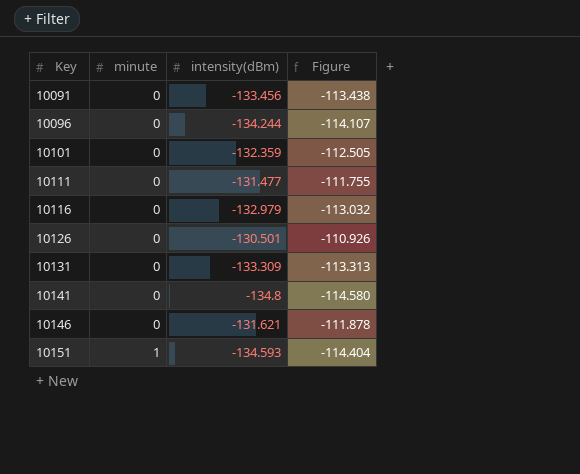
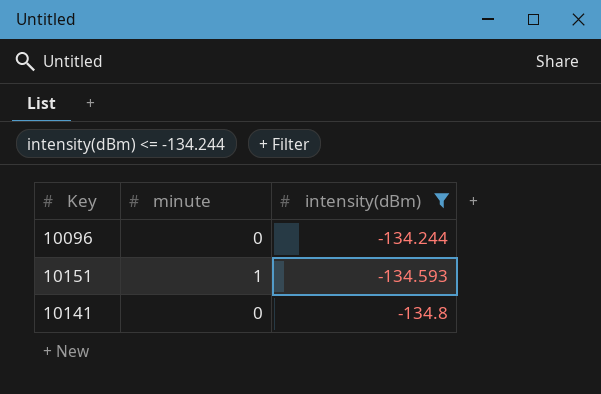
filter: none -> intensity(dBm) <= -134.244
row order: Key ascending -> intensity(dBm) descending
column Figure | formula: [intensity(dBm)] * 0.85 -> none

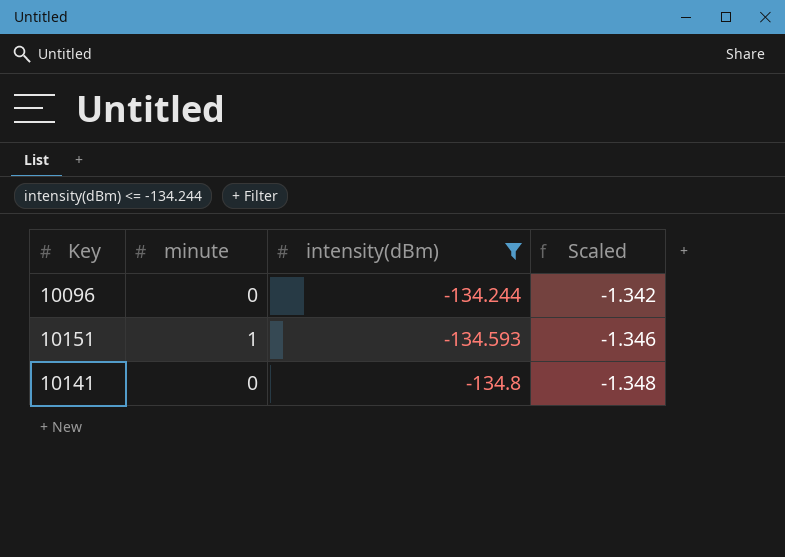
column Scaled | formula: none -> [intensity(dBm)] * 0.01

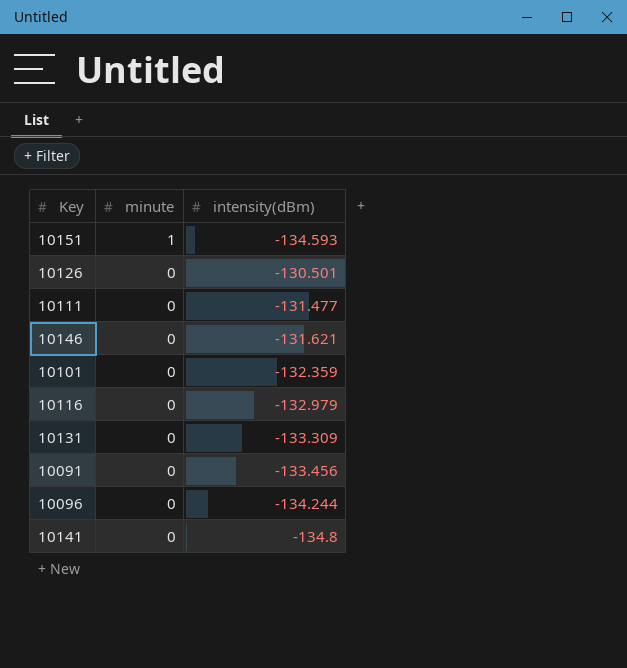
filter: intensity(dBm) <= -134.244 -> none
row order: intensity(dBm) descending -> minute descending
column Scaled | formula: [intensity(dBm)] * 0.01 -> none

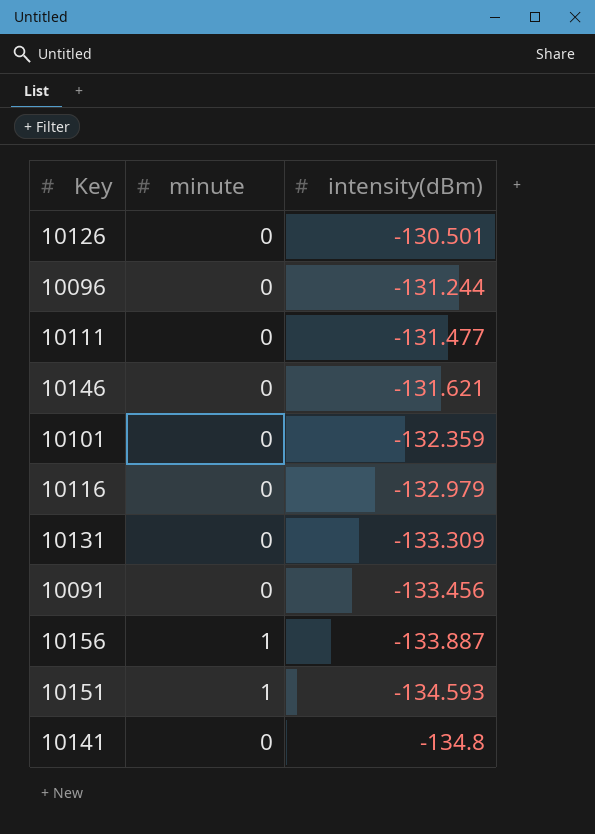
row order: minute descending -> intensity(dBm) descending
10096 | intensity(dBm): -134.244 -> -131.244
row 10156: none -> 1 | -133.887

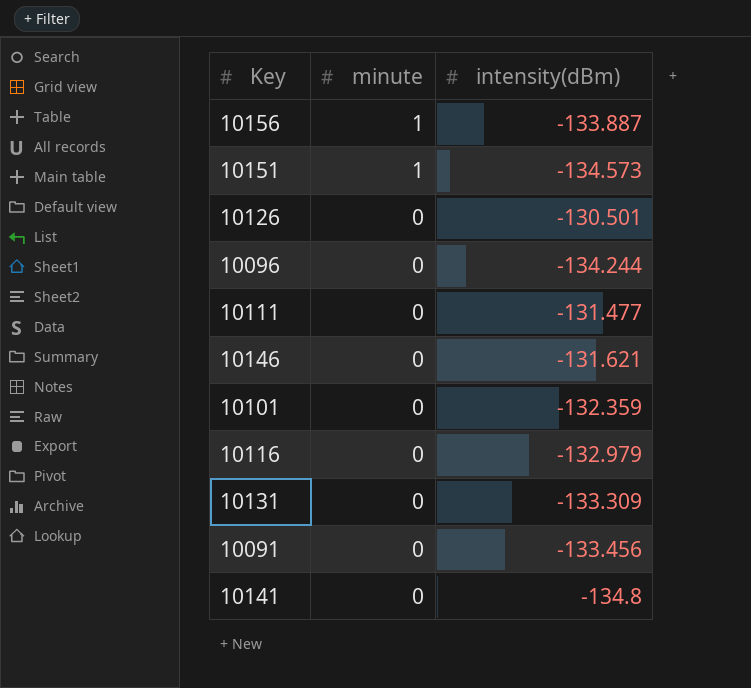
row order: intensity(dBm) descending -> minute descending
10151 | intensity(dBm): -134.593 -> -134.573
10096 | intensity(dBm): -131.244 -> -134.244

